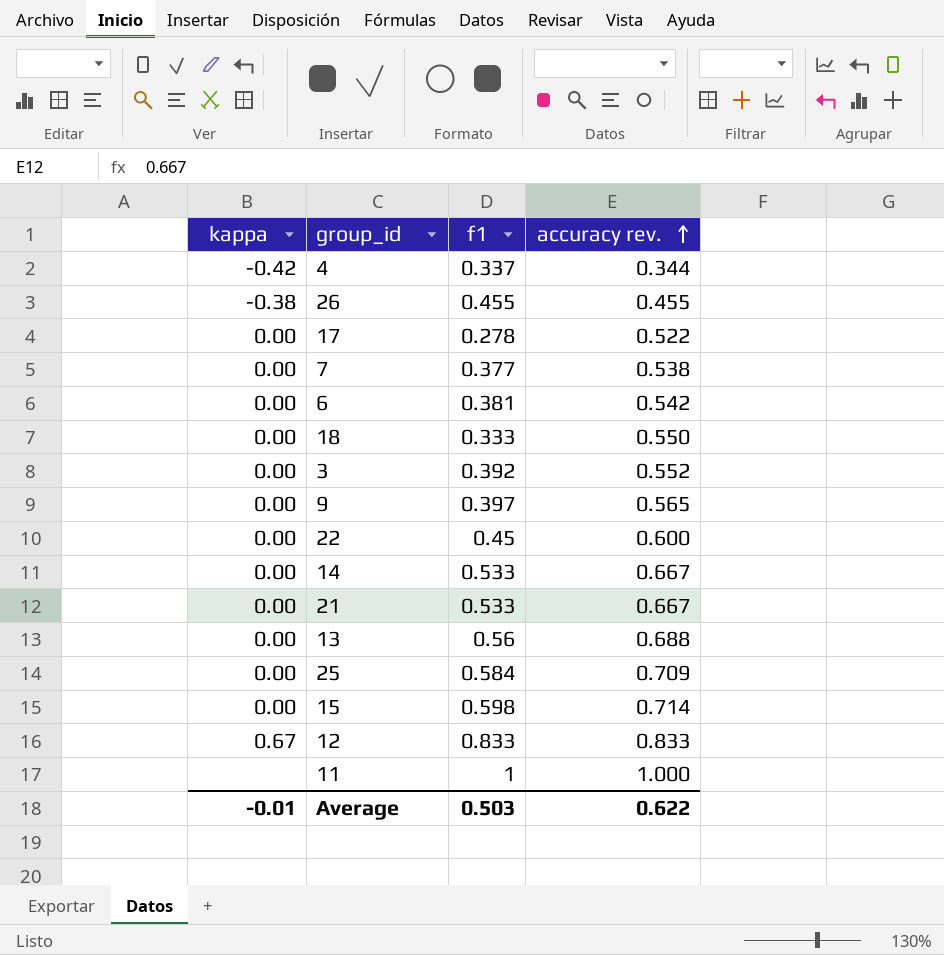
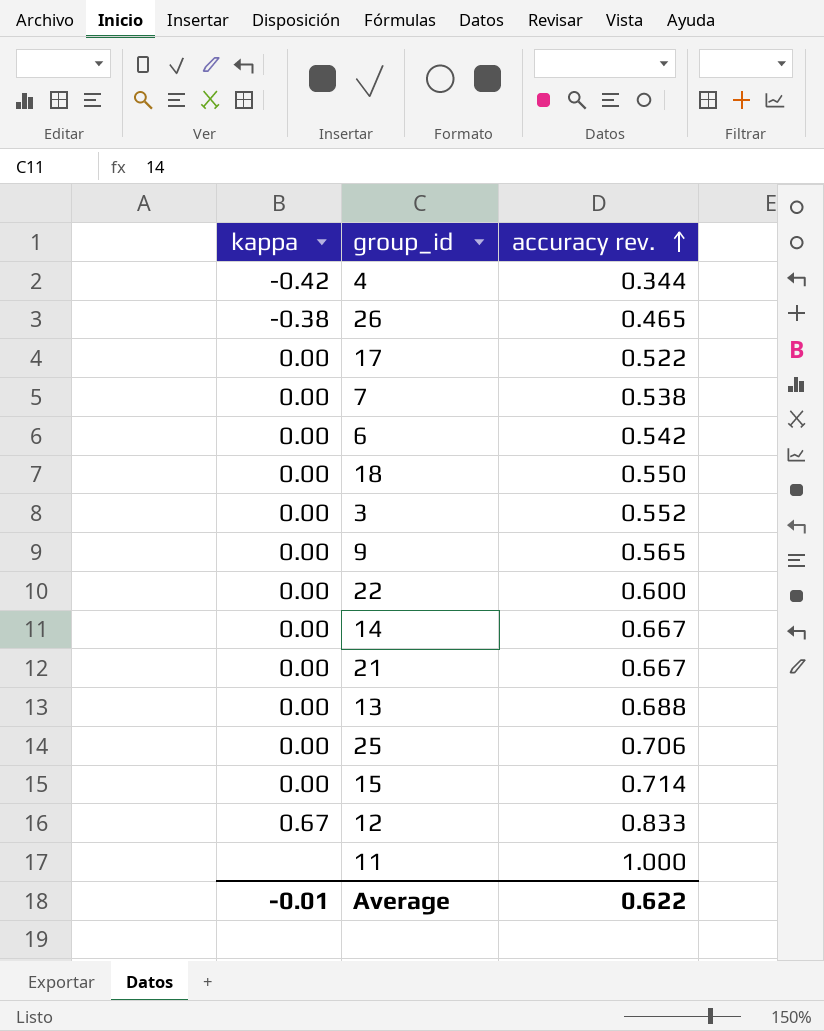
column f1 | position: 3 -> none
26 | accuracy rev.: 0.455 -> 0.465
25 | accuracy rev.: 0.709 -> 0.706

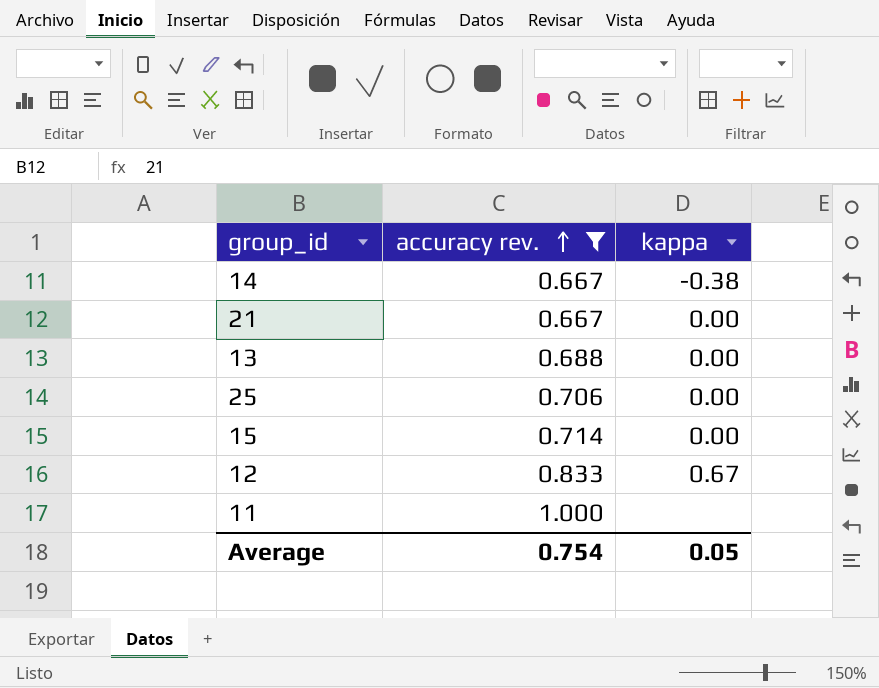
filter: none -> accuracy rev. >= 0.667
column kappa | position: 1 -> 3
14 | kappa: 0.00 -> -0.38
Average | accuracy rev.: 0.622 -> 0.754
Average | kappa: -0.01 -> 0.05

